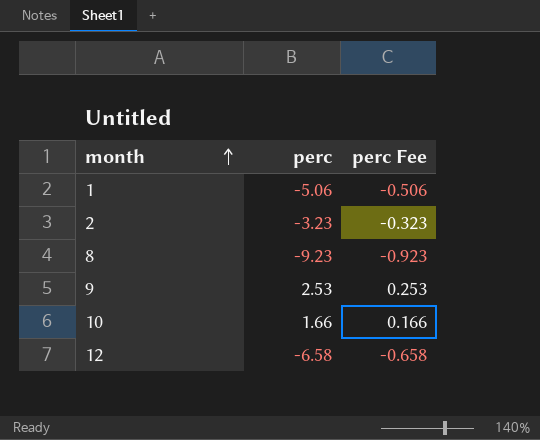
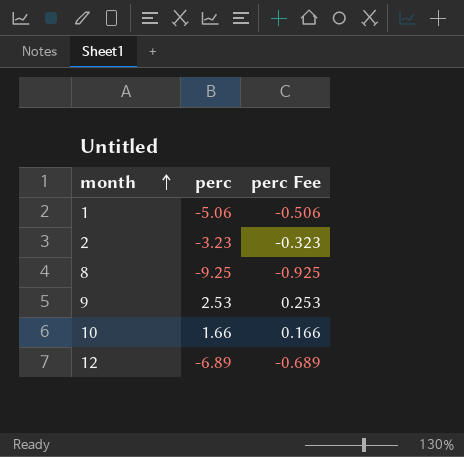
8 | perc: -9.23 -> -9.25
8 | perc Fee: -0.923 -> -0.925
12 | perc: -6.58 -> -6.89
12 | perc Fee: -0.658 -> -0.689

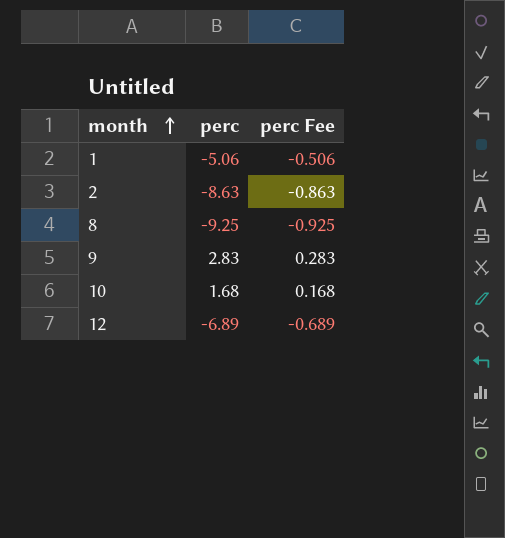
2 | perc: -3.23 -> -8.63
2 | perc Fee: -0.323 -> -0.863
9 | perc: 2.53 -> 2.83
9 | perc Fee: 0.253 -> 0.283
10 | perc: 1.66 -> 1.68
10 | perc Fee: 0.166 -> 0.168

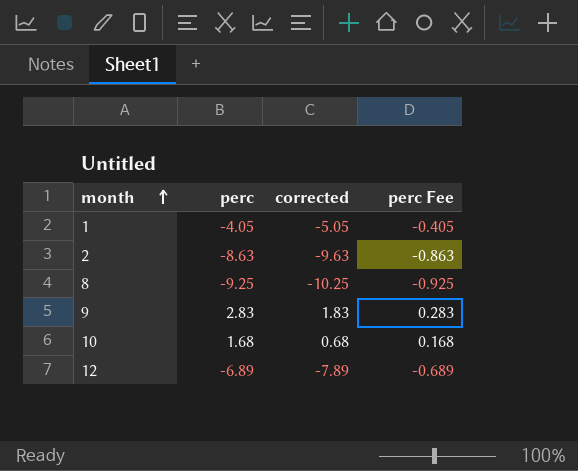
column corrected | formula: none -> [perc] - 1
1 | perc: -5.06 -> -4.05
1 | perc Fee: -0.506 -> -0.405

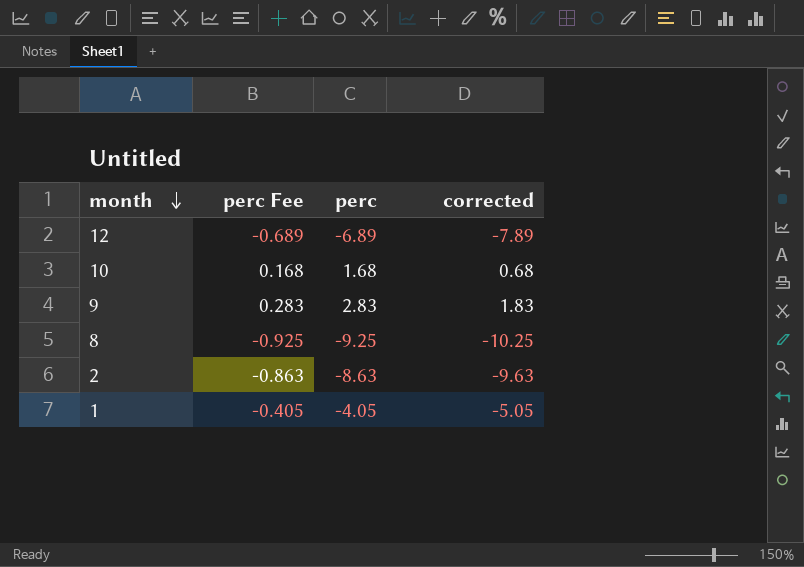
row order: month ascending -> month descending
column perc Fee | position: 4 -> 2

